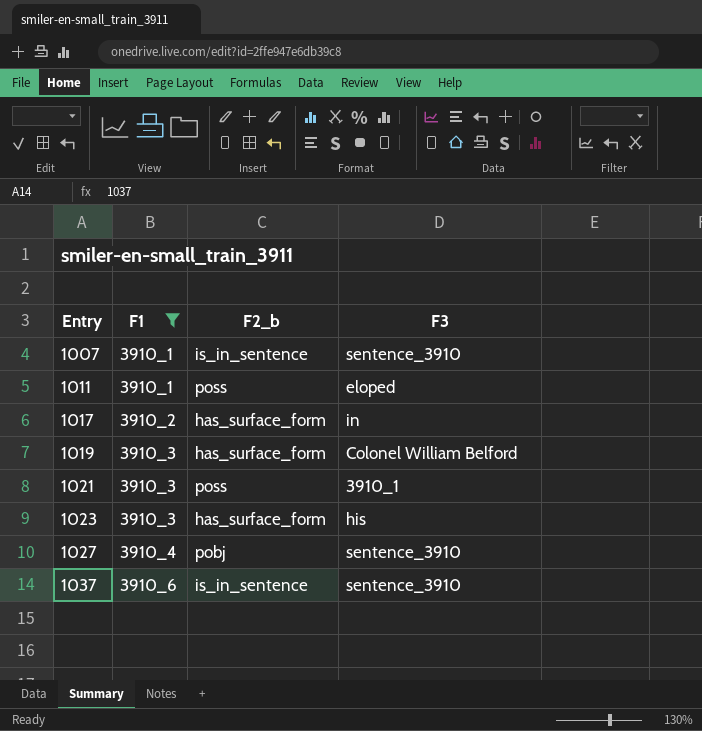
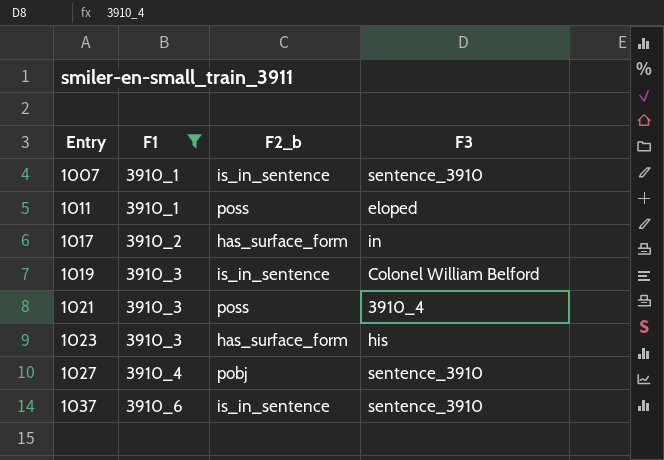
1019 | F2_b: has_surface_form -> is_in_sentence
1021 | F3: 3910_1 -> 3910_4

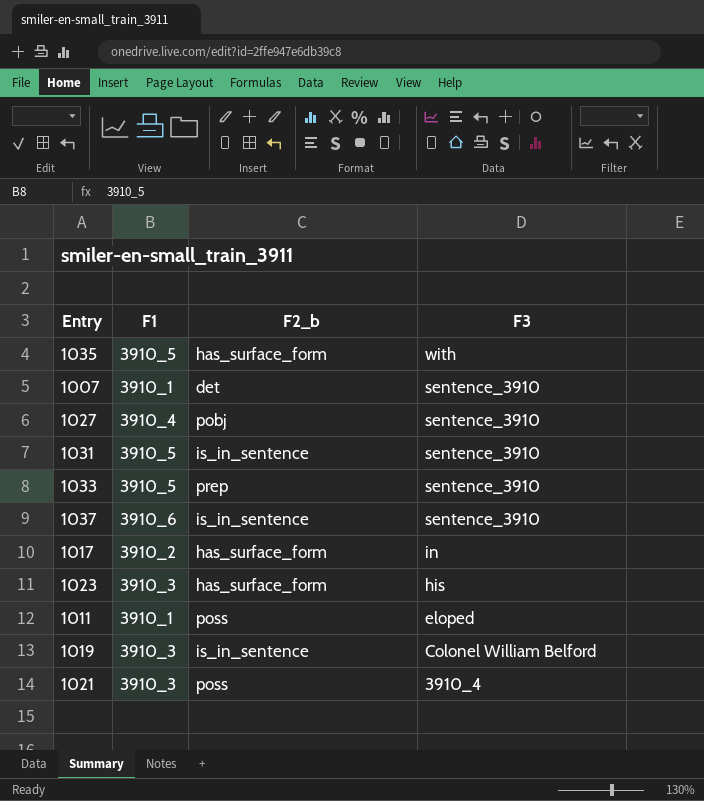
filter: F1 != 3910_5 -> none
row order: Entry ascending -> F3 descending
1007 | F2_b: is_in_sentence -> det

